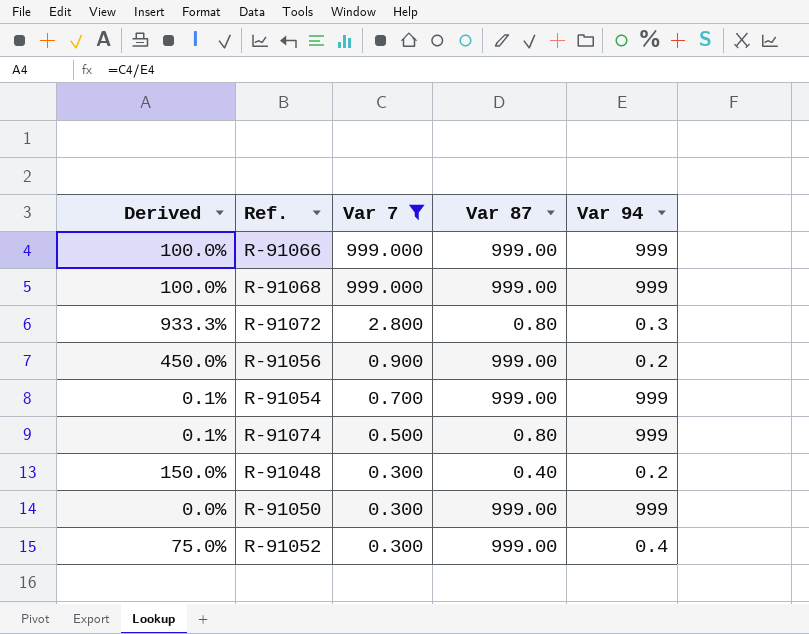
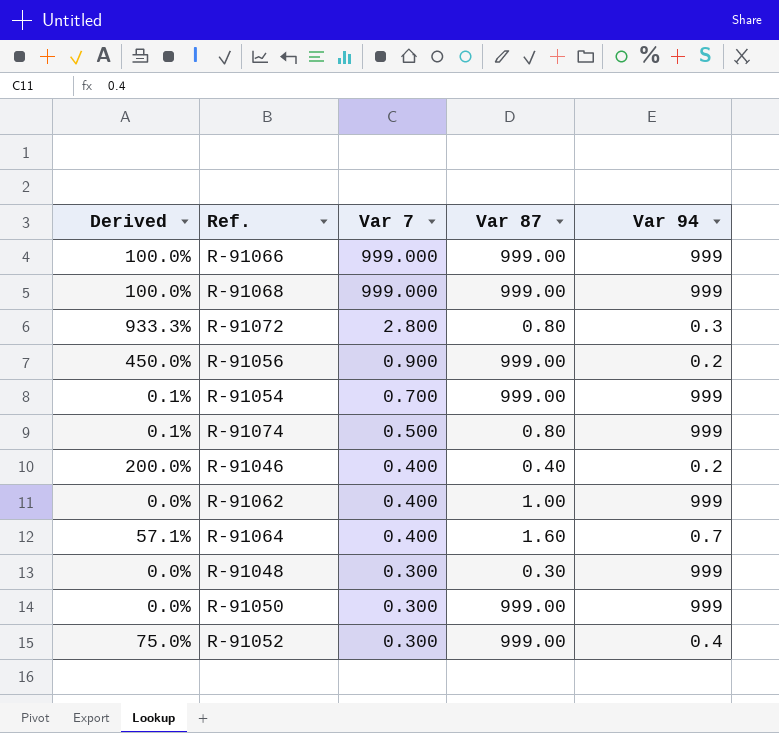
filter: Var 7 != 0.400 -> none
R-91048 | Derived: 150.0% -> 0.0%
R-91048 | Var 87: 0.40 -> 0.30
R-91048 | Var 94: 0.2 -> 999

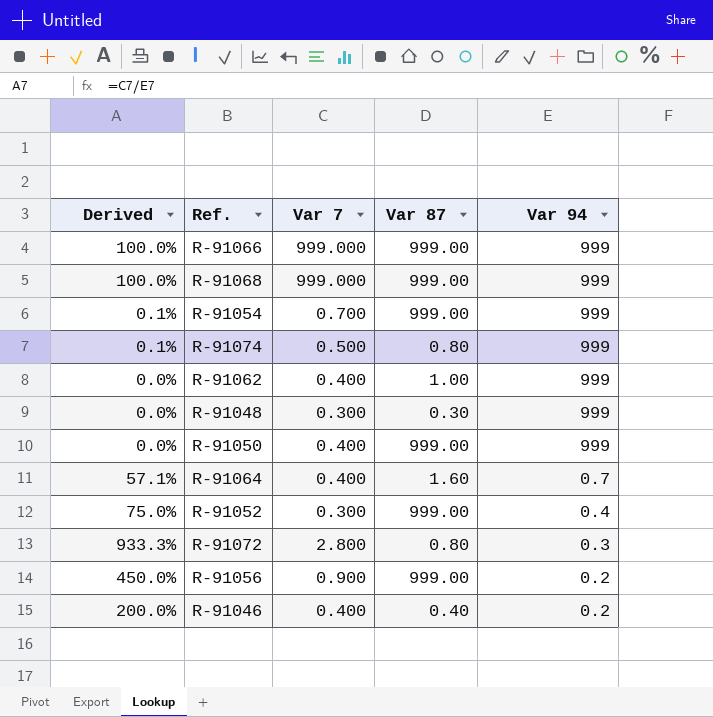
row order: Var 7 descending -> Var 94 descending
R-91050 | Var 7: 0.300 -> 0.400

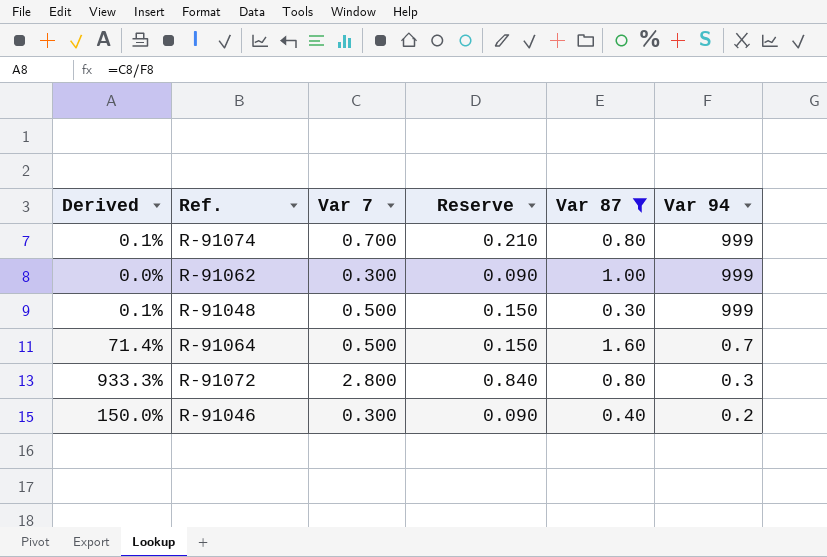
filter: none -> Var 87 != 999.00
column Reserve | formula: none -> [Var 7] * 0.3
R-91074 | Var 7: 0.500 -> 0.700
R-91062 | Var 7: 0.400 -> 0.300
R-91048 | Derived: 0.0% -> 0.1%
R-91048 | Var 7: 0.300 -> 0.500
R-91064 | Derived: 57.1% -> 71.4%
R-91064 | Var 7: 0.400 -> 0.500
R-91046 | Derived: 200.0% -> 150.0%
R-91046 | Var 7: 0.400 -> 0.300

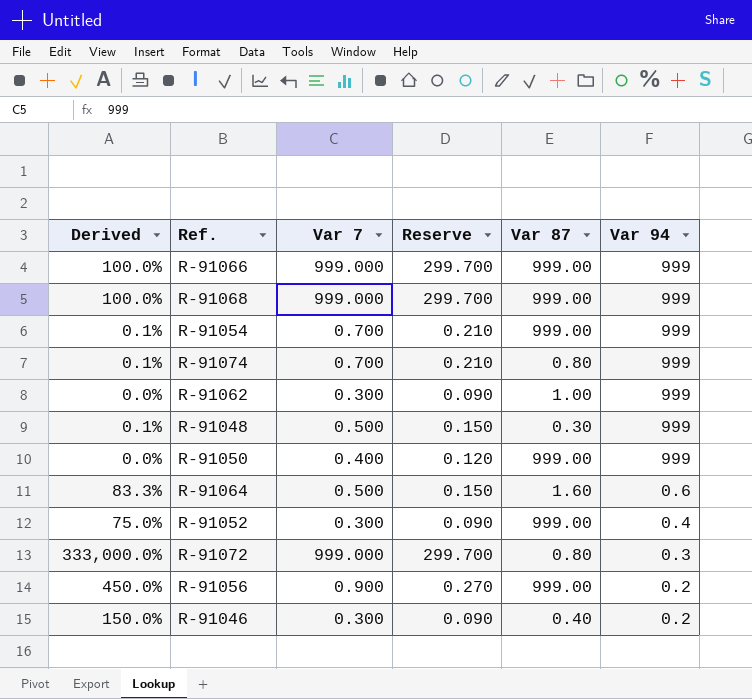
filter: Var 87 != 999.00 -> none
R-91064 | Derived: 71.4% -> 83.3%
R-91064 | Var 94: 0.7 -> 0.6
R-91072 | Derived: 933.3% -> 333,000.0%
R-91072 | Var 7: 2.800 -> 999.000
R-91072 | Reserve: 0.840 -> 299.700

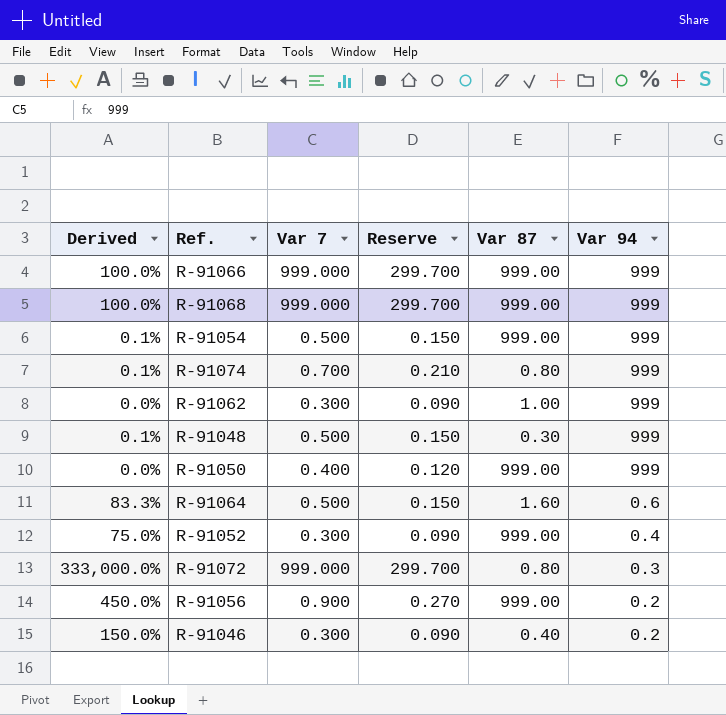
R-91054 | Var 7: 0.700 -> 0.500
R-91054 | Reserve: 0.210 -> 0.150

